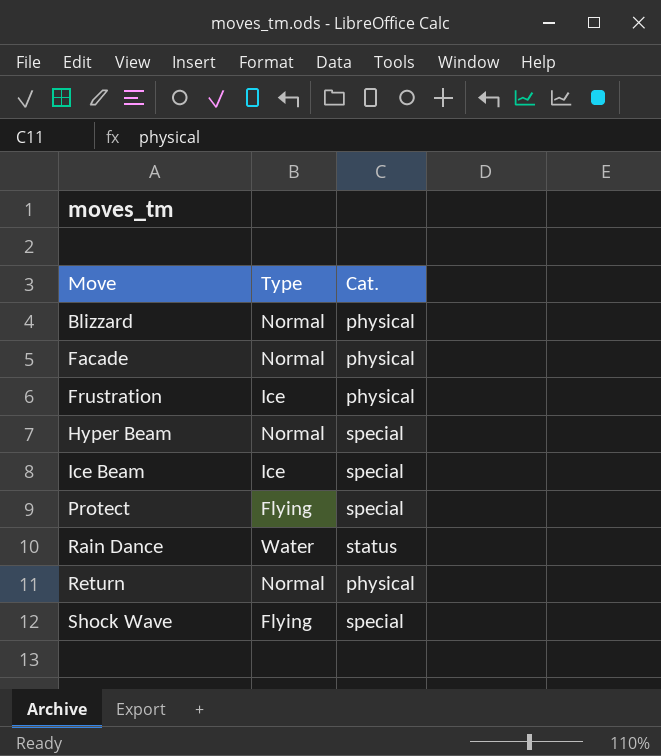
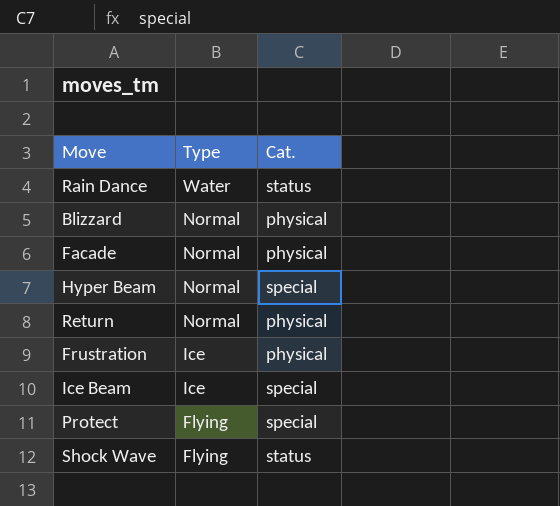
row order: Move ascending -> Type descending
Shock Wave | Cat.: special -> status

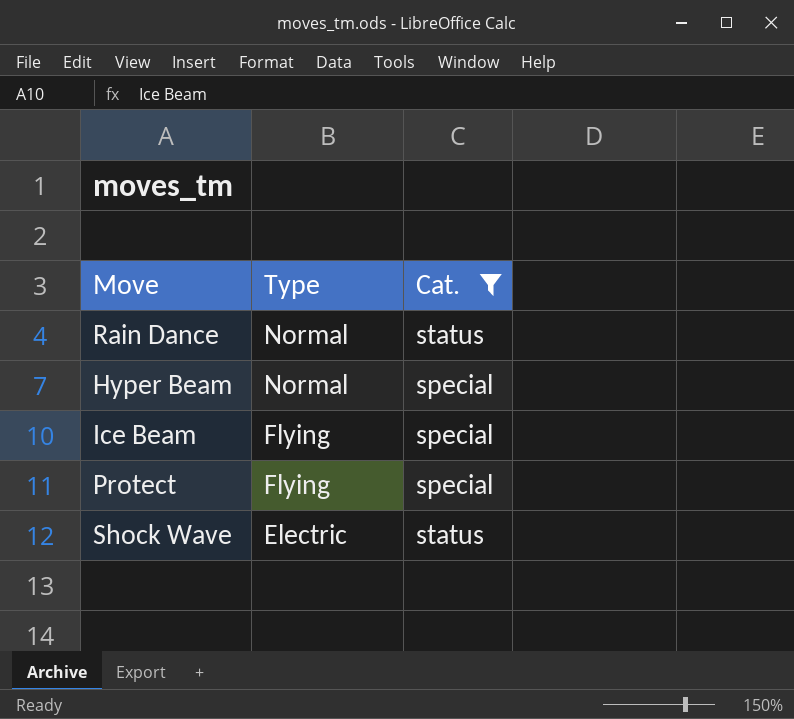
filter: none -> Cat. != physical
Rain Dance | Type: Water -> Normal
Ice Beam | Type: Ice -> Flying
Shock Wave | Type: Flying -> Electric

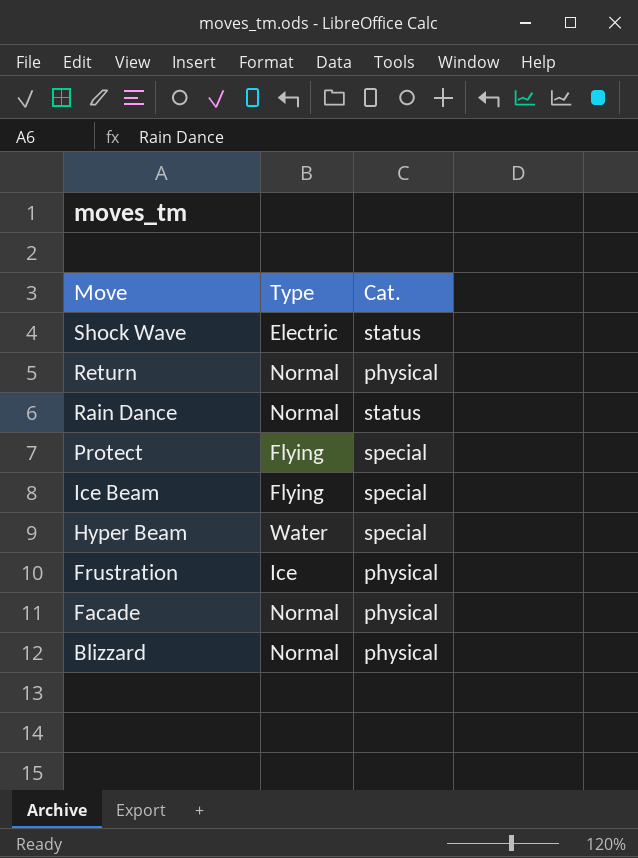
filter: Cat. != physical -> none
row order: Type descending -> Move descending
Hyper Beam | Type: Normal -> Water

